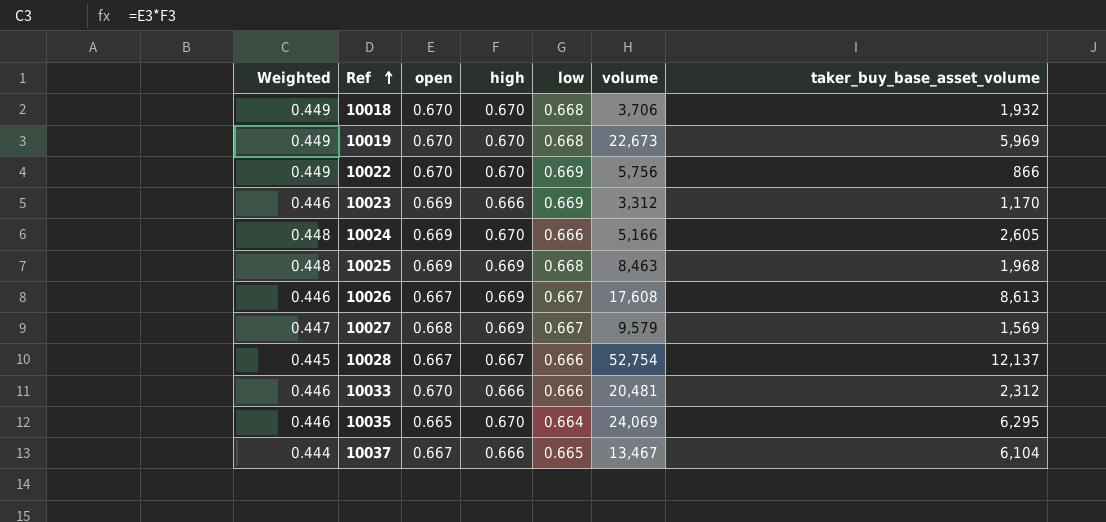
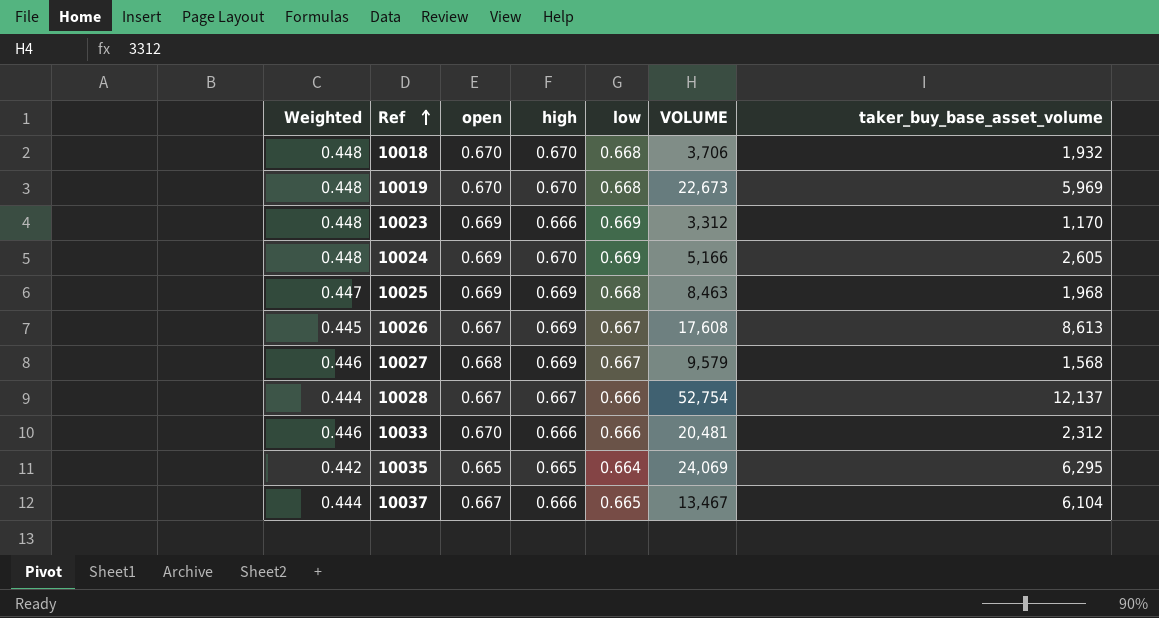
column Weighted | formula: [open] * [high] -> [open] * [low]
column name: volume -> VOLUME
row 10022: 0.449 | 0.670 | 0.670 | 0.669 | 5,756 | 866 -> none
10024 | low: 0.666 -> 0.669
10027 | taker_buy_base_asset_volume: 1,569 -> 1,568
10035 | high: 0.670 -> 0.665

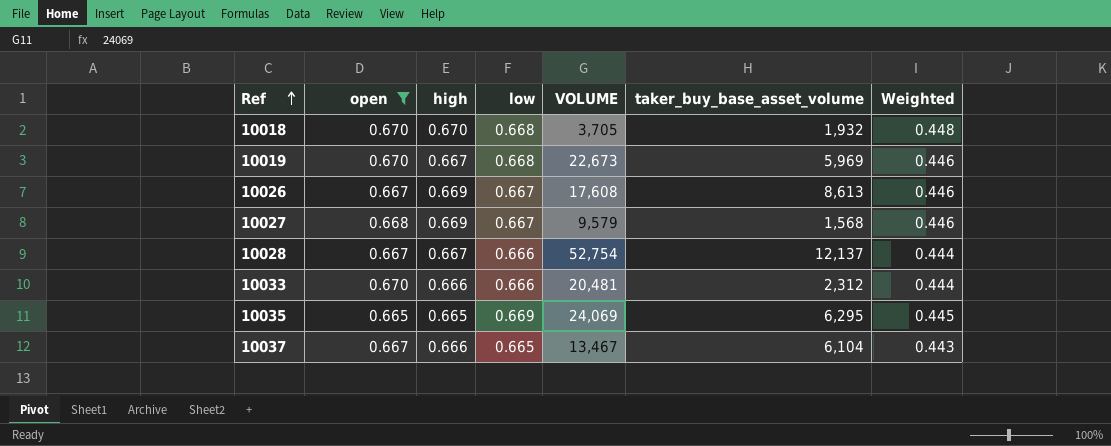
filter: none -> open != 0.669
column Weighted | formula: [open] * [low] -> [high] * [low]
column Weighted | position: 1 -> 7
10018 | VOLUME: 3,706 -> 3,705
10019 | high: 0.670 -> 0.667
10035 | low: 0.664 -> 0.669

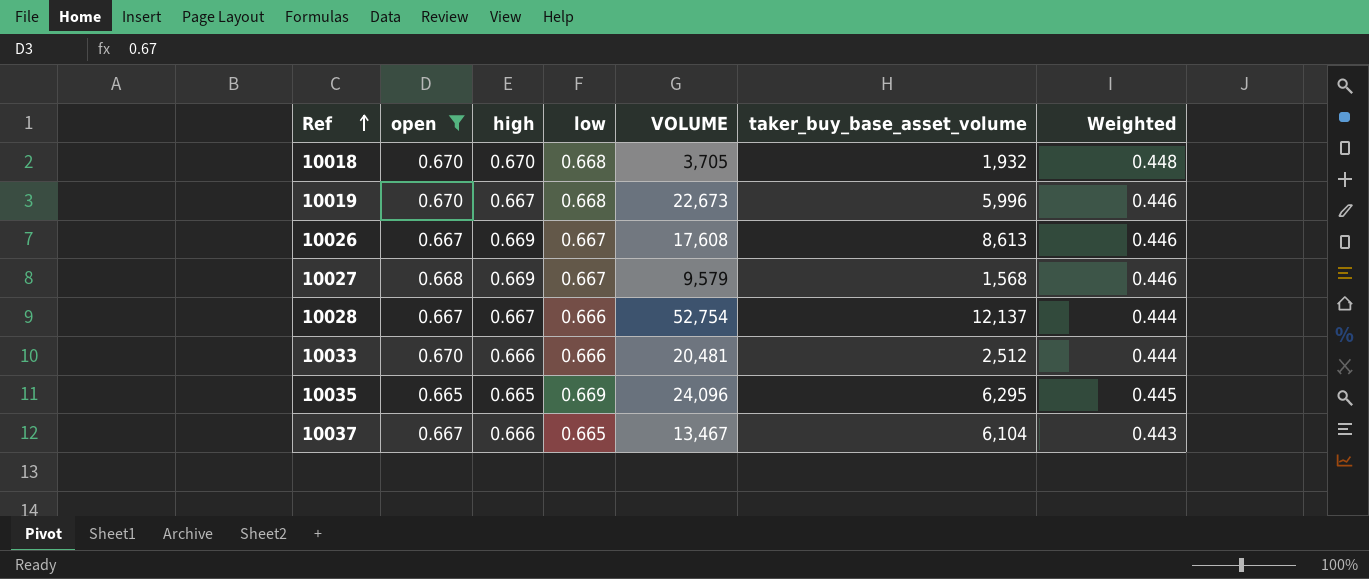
10019 | taker_buy_base_asset_volume: 5,969 -> 5,996
10033 | taker_buy_base_asset_volume: 2,312 -> 2,512
10035 | VOLUME: 24,069 -> 24,096

